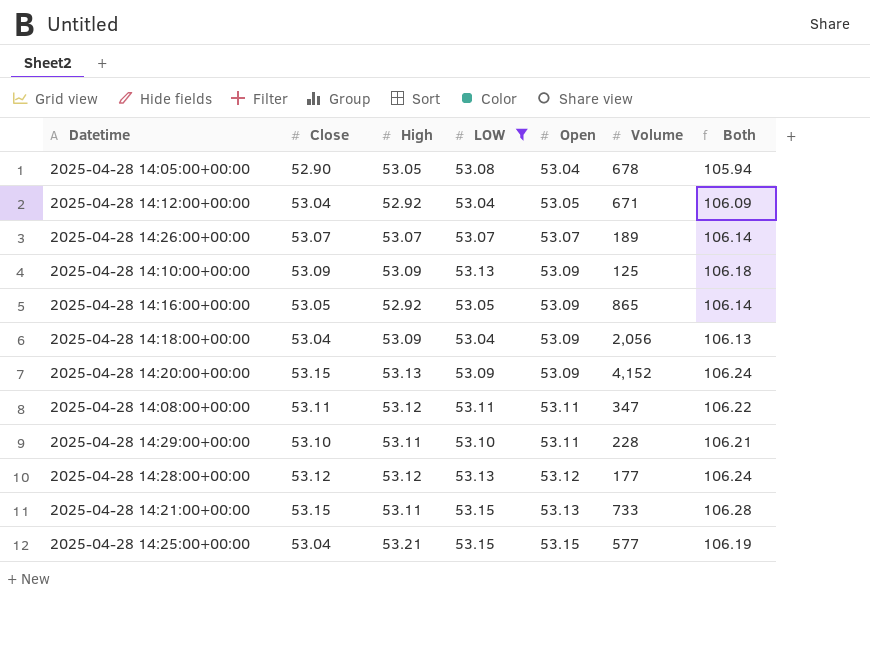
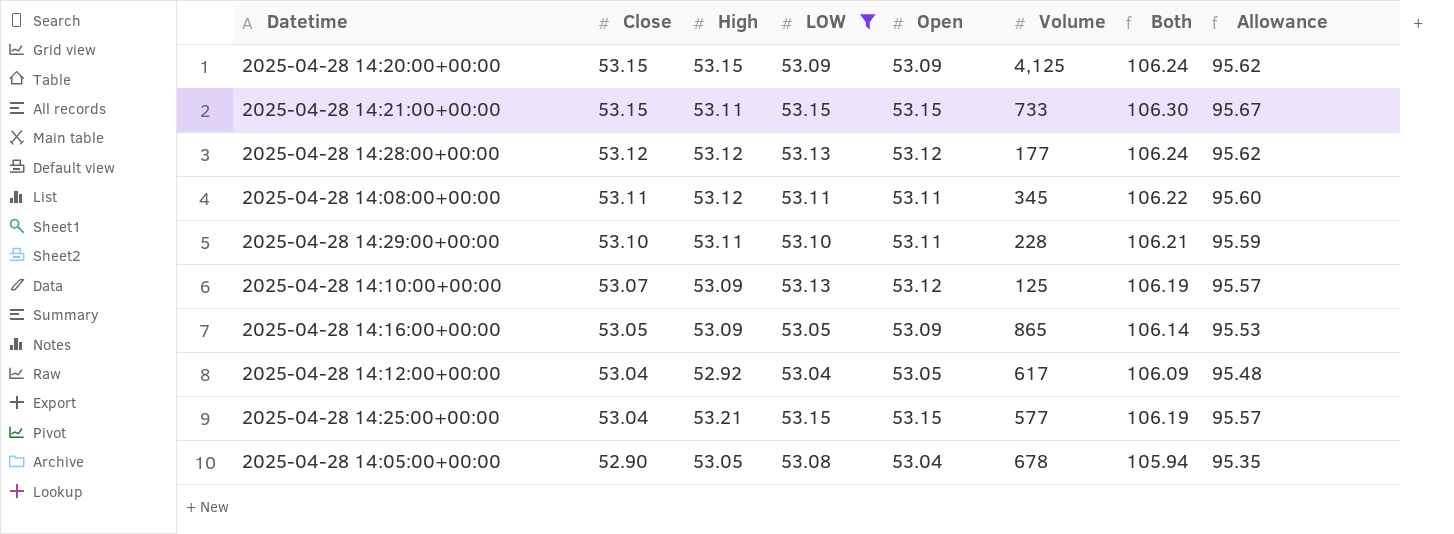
row order: Open ascending -> Close descending
column Allowance | formula: none -> [Both] * 0.9
row 2025-04-28 14:26:00+00:00: 53.07 | 53.07 | 53.07 | 53.07 | 189 | 106.14 -> none
row 2025-04-28 14:18:00+00:00: 53.04 | 53.09 | 53.04 | 53.09 | 2,056 | 106.13 -> none
2025-04-28 14:20:00+00:00 | High: 53.13 -> 53.15
2025-04-28 14:20:00+00:00 | Volume: 4,152 -> 4,125
2025-04-28 14:21:00+00:00 | Open: 53.13 -> 53.15
2025-04-28 14:21:00+00:00 | Both: 106.28 -> 106.30
2025-04-28 14:08:00+00:00 | Volume: 347 -> 345
2025-04-28 14:10:00+00:00 | Close: 53.09 -> 53.07
2025-04-28 14:10:00+00:00 | Open: 53.09 -> 53.12
2025-04-28 14:10:00+00:00 | Both: 106.18 -> 106.19
2025-04-28 14:16:00+00:00 | High: 52.92 -> 53.09
2025-04-28 14:12:00+00:00 | Volume: 671 -> 617

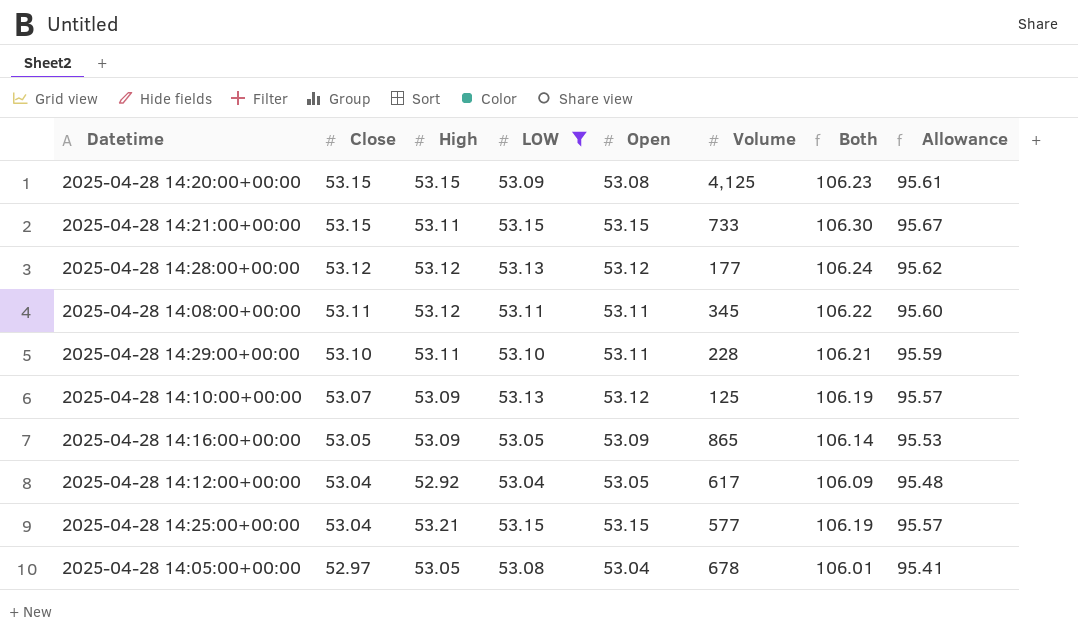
2025-04-28 14:20:00+00:00 | Open: 53.09 -> 53.08
2025-04-28 14:20:00+00:00 | Both: 106.24 -> 106.23
2025-04-28 14:20:00+00:00 | Allowance: 95.62 -> 95.61
2025-04-28 14:05:00+00:00 | Close: 52.90 -> 52.97
2025-04-28 14:05:00+00:00 | Both: 105.94 -> 106.01
2025-04-28 14:05:00+00:00 | Allowance: 95.35 -> 95.41

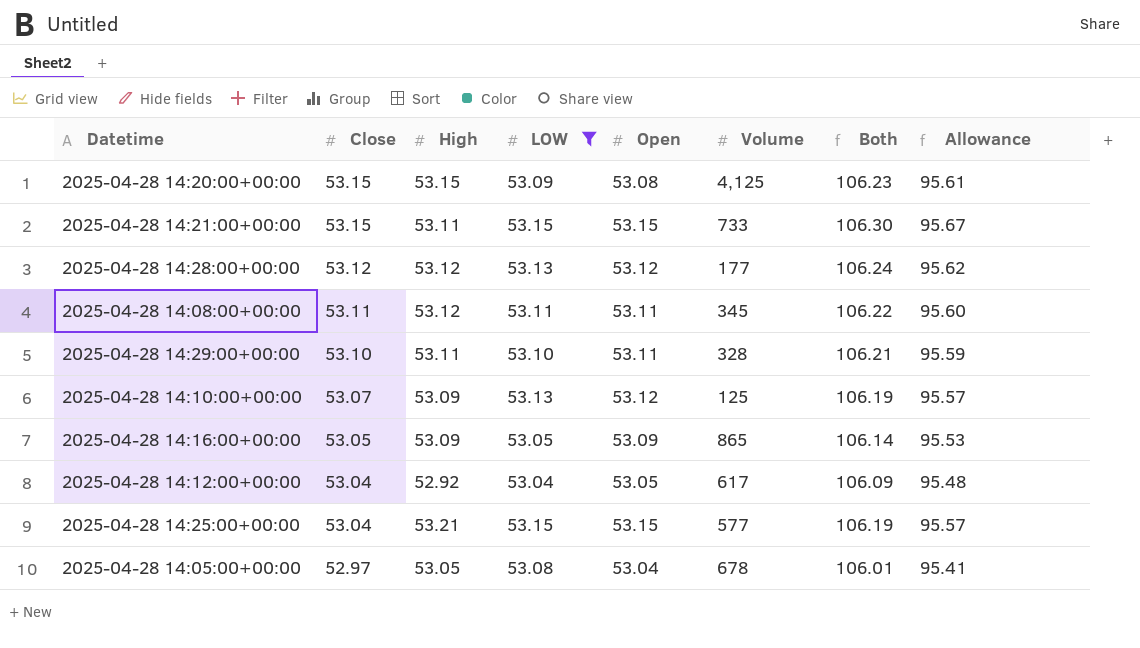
2025-04-28 14:29:00+00:00 | Volume: 228 -> 328

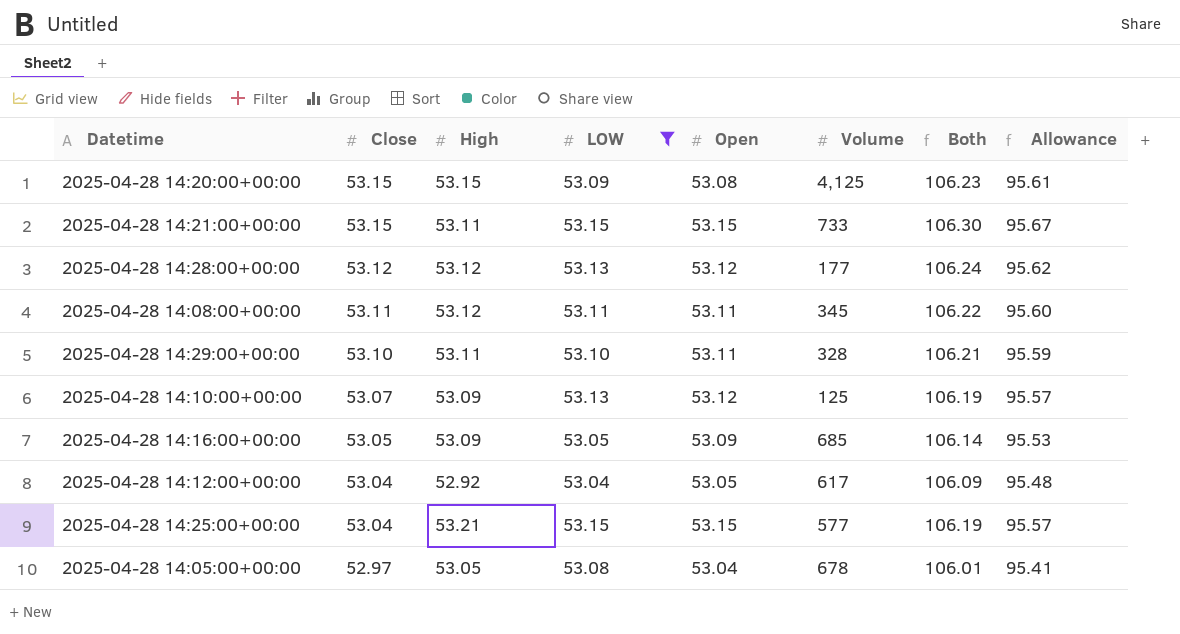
2025-04-28 14:16:00+00:00 | Volume: 865 -> 685

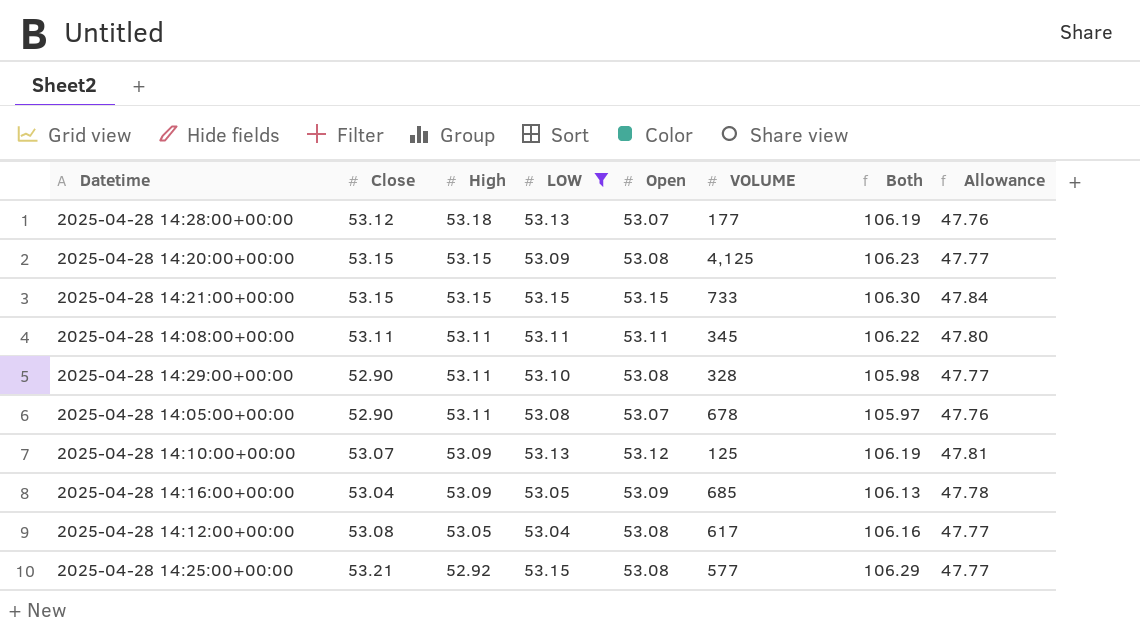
row order: Close descending -> High descending
column name: Volume -> VOLUME
column Allowance | formula: [Both] * 0.9 -> [Open] * 0.9
2025-04-28 14:28:00+00:00 | High: 53.12 -> 53.18
2025-04-28 14:28:00+00:00 | Open: 53.12 -> 53.07
2025-04-28 14:28:00+00:00 | Both: 106.24 -> 106.19
2025-04-28 14:21:00+00:00 | High: 53.11 -> 53.15
2025-04-28 14:08:00+00:00 | High: 53.12 -> 53.11
2025-04-28 14:29:00+00:00 | Close: 53.10 -> 52.90
2025-04-28 14:29:00+00:00 | Open: 53.11 -> 53.08
2025-04-28 14:29:00+00:00 | Both: 106.21 -> 105.98
2025-04-28 14:05:00+00:00 | Close: 52.97 -> 52.90
2025-04-28 14:05:00+00:00 | High: 53.05 -> 53.11
2025-04-28 14:05:00+00:00 | Open: 53.04 -> 53.07
2025-04-28 14:05:00+00:00 | Both: 106.01 -> 105.97
2025-04-28 14:16:00+00:00 | Close: 53.05 -> 53.04
2025-04-28 14:16:00+00:00 | Both: 106.14 -> 106.13
2025-04-28 14:12:00+00:00 | Close: 53.04 -> 53.08
2025-04-28 14:12:00+00:00 | High: 52.92 -> 53.05
2025-04-28 14:12:00+00:00 | Open: 53.05 -> 53.08
2025-04-28 14:12:00+00:00 | Both: 106.09 -> 106.16
2025-04-28 14:25:00+00:00 | Close: 53.04 -> 53.21
2025-04-28 14:25:00+00:00 | High: 53.21 -> 52.92
2025-04-28 14:25:00+00:00 | Open: 53.15 -> 53.08
2025-04-28 14:25:00+00:00 | Both: 106.19 -> 106.29

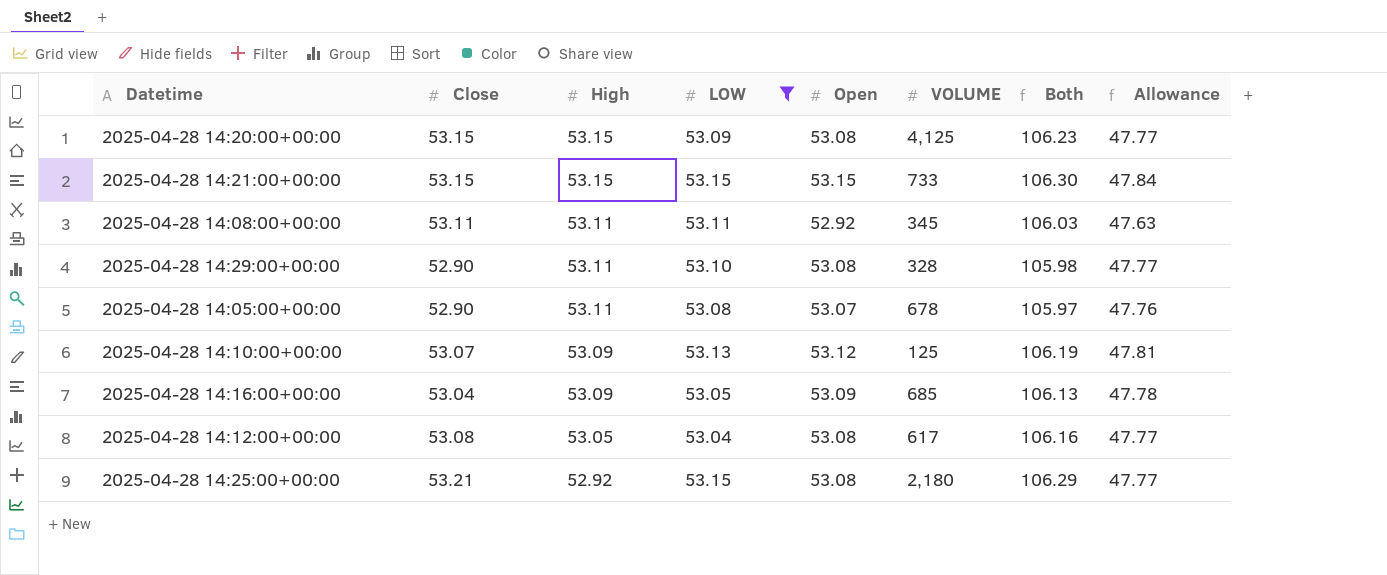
row 2025-04-28 14:28:00+00:00: 53.12 | 53.18 | 53.13 | 53.07 | 177 | 106.19 | 47.76 -> none
2025-04-28 14:08:00+00:00 | Open: 53.11 -> 52.92
2025-04-28 14:08:00+00:00 | Both: 106.22 -> 106.03
2025-04-28 14:08:00+00:00 | Allowance: 47.80 -> 47.63
2025-04-28 14:25:00+00:00 | VOLUME: 577 -> 2,180

